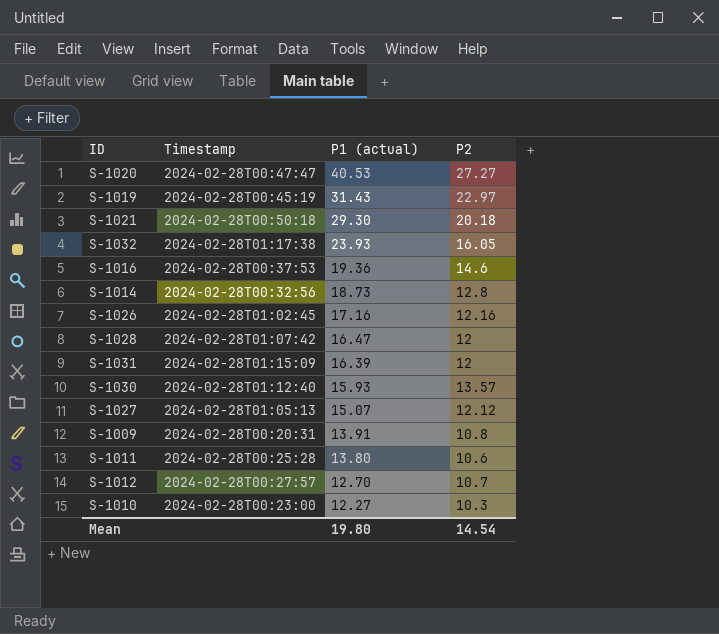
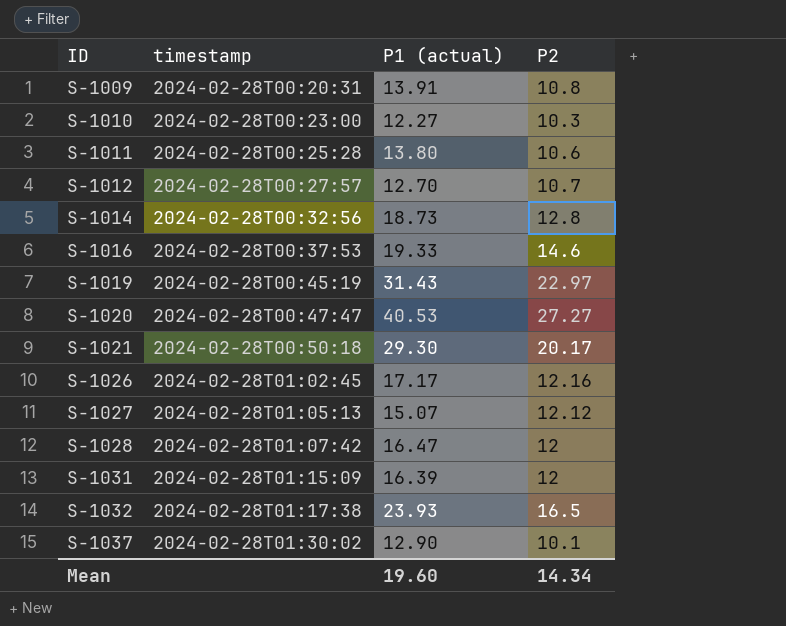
row order: P1 (actual) descending -> ID ascending
column name: Timestamp -> timestamp
row S-1030: 2024-02-28T01:12:40 | 15.93 | 13.57 -> none
S-1016 | P1 (actual): 19.36 -> 19.33
S-1021 | P2: 20.18 -> 20.17
S-1026 | P1 (actual): 17.16 -> 17.17
S-1032 | P2: 16.05 -> 16.5
row S-1037: none -> 2024-02-28T01:30:02 | 12.90 | 10.1
Mean | P1 (actual): 19.80 -> 19.60
Mean | P2: 14.54 -> 14.34

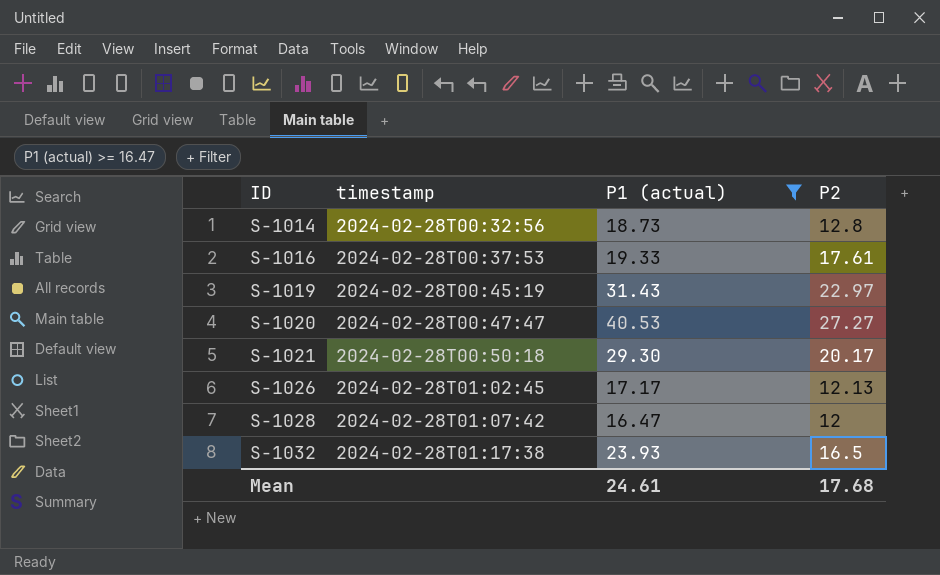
filter: none -> P1 (actual) >= 16.47
S-1016 | P2: 14.6 -> 17.61
S-1026 | P2: 12.16 -> 12.13
Mean | P1 (actual): 19.60 -> 24.61
Mean | P2: 14.34 -> 17.68

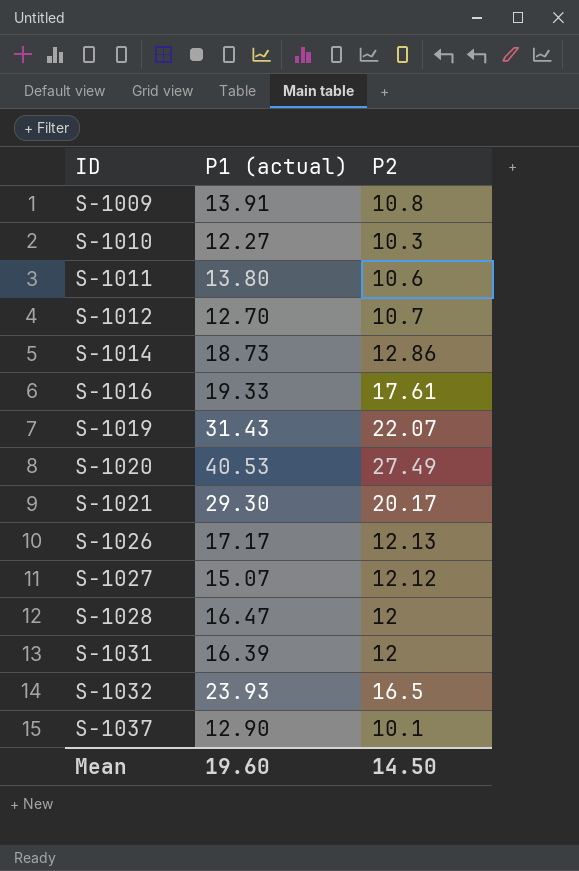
filter: P1 (actual) >= 16.47 -> none
column timestamp | position: 2 -> none
S-1014 | P2: 12.8 -> 12.86
S-1019 | P2: 22.97 -> 22.07
S-1020 | P2: 27.27 -> 27.49
Mean | P1 (actual): 24.61 -> 19.60
Mean | P2: 17.68 -> 14.50

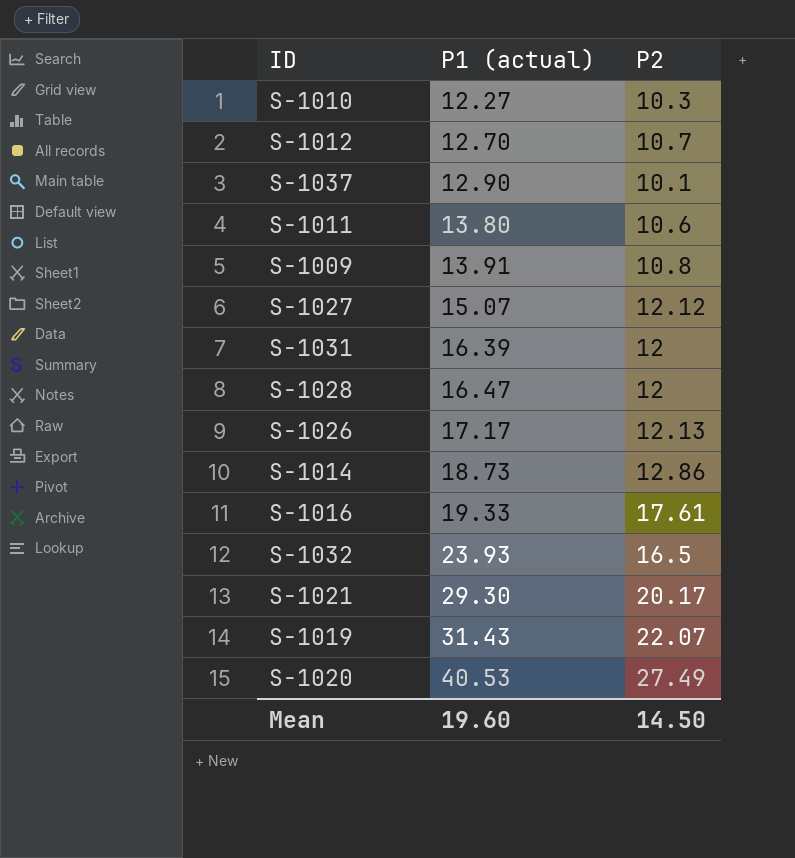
row order: ID ascending -> P1 (actual) ascending

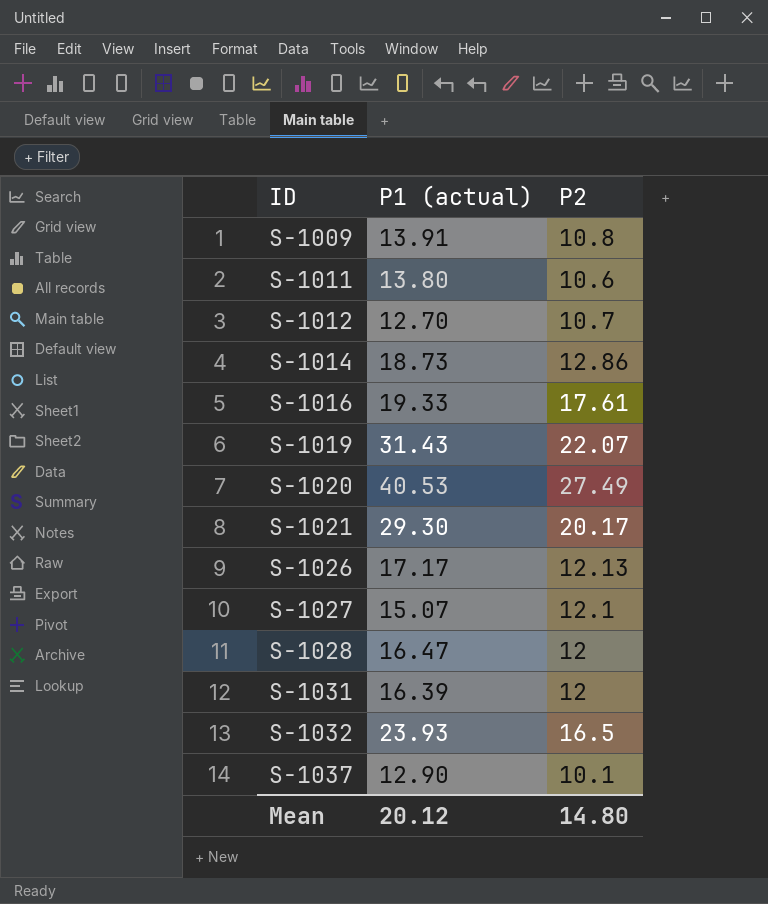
row order: P1 (actual) ascending -> ID ascending
row S-1010: 12.27 | 10.3 -> none
S-1027 | P2: 12.12 -> 12.1
Mean | P1 (actual): 19.60 -> 20.12
Mean | P2: 14.50 -> 14.80

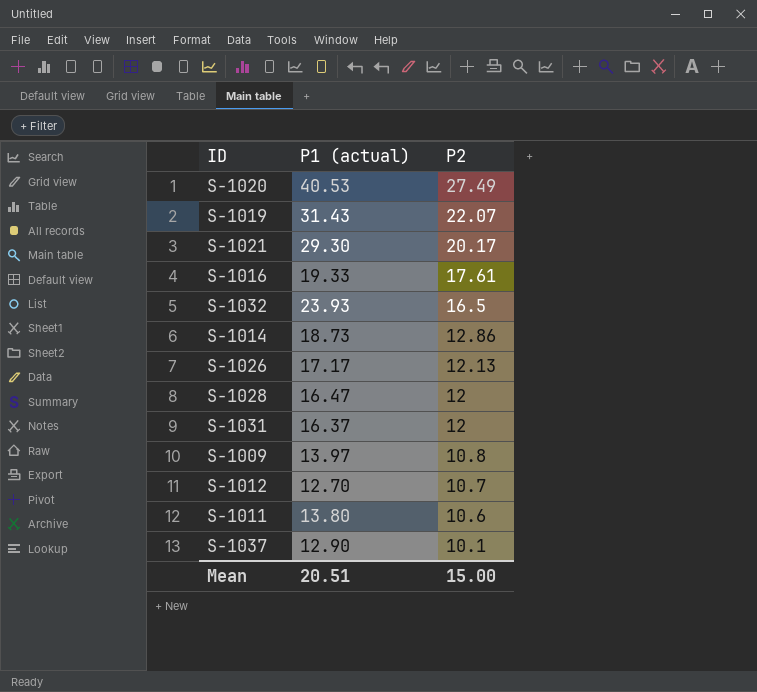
row order: ID ascending -> P2 descending
row S-1027: 15.07 | 12.1 -> none
S-1031 | P1 (actual): 16.39 -> 16.37
S-1009 | P1 (actual): 13.91 -> 13.97
Mean | P1 (actual): 20.12 -> 20.51
Mean | P2: 14.80 -> 15.00

